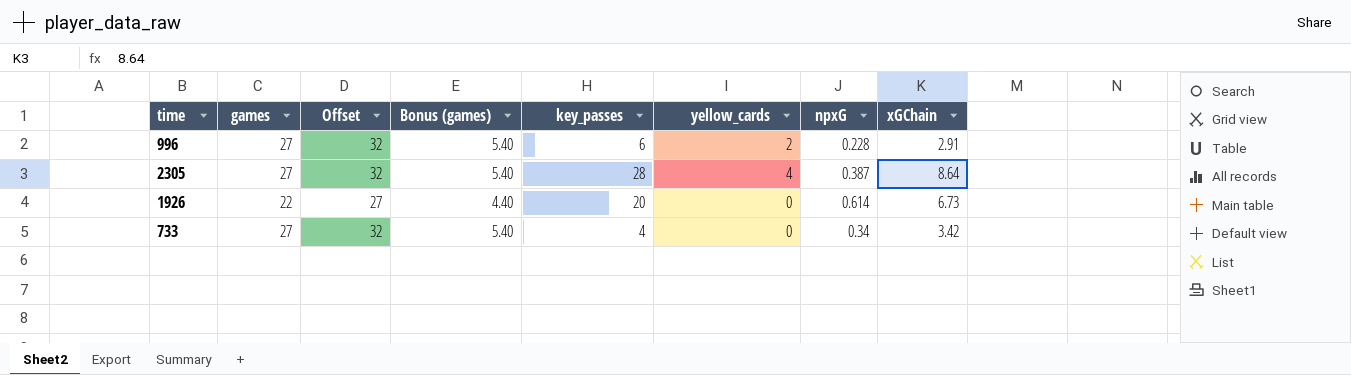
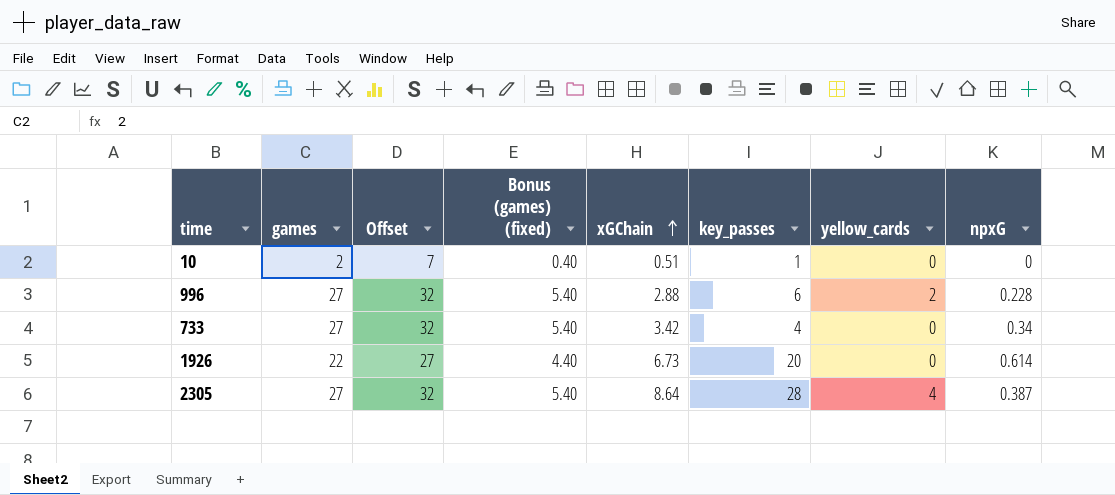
row order: none -> xGChain ascending
column name: Bonus (games) -> Bonus (games) (fixed)
column xGChain | position: 8 -> 5
row 10: none -> 2 | 7 | 0.40 | 0.51 | 1 | 0 | 0
996 | xGChain: 2.91 -> 2.88

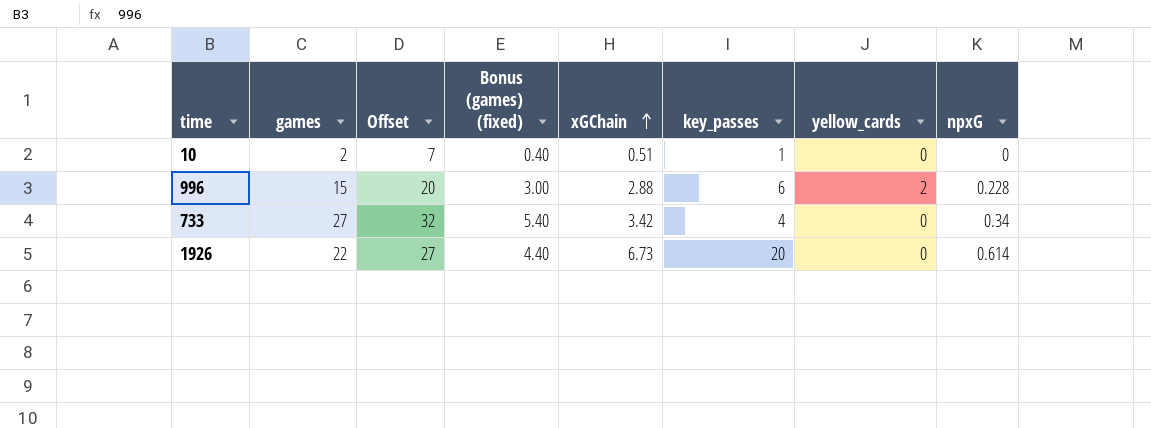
row 2305: 27 | 32 | 5.40 | 8.64 | 28 | 4 | 0.387 -> none
996 | games: 27 -> 15
996 | Offset: 32 -> 20
996 | Bonus (games) (fixed): 5.40 -> 3.00

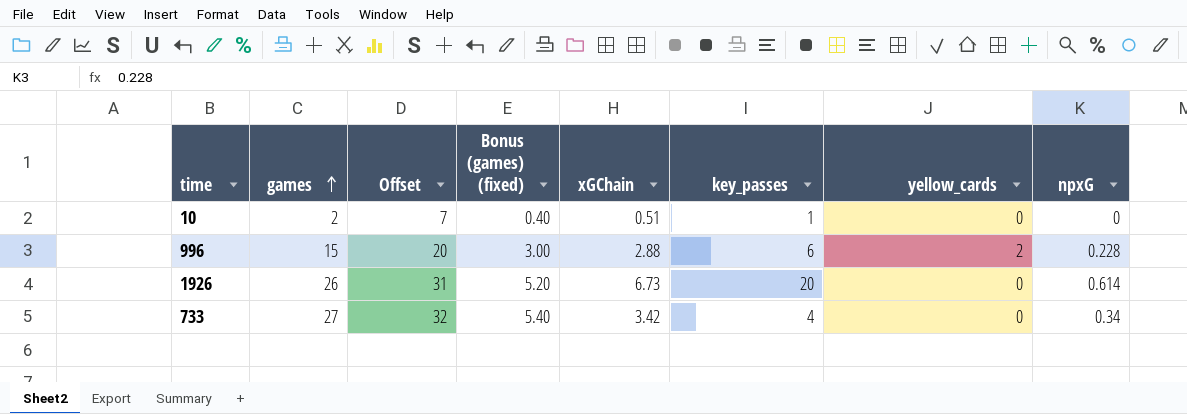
row order: xGChain ascending -> games ascending
1926 | games: 22 -> 26
1926 | Offset: 27 -> 31
1926 | Bonus (games) (fixed): 4.40 -> 5.20

